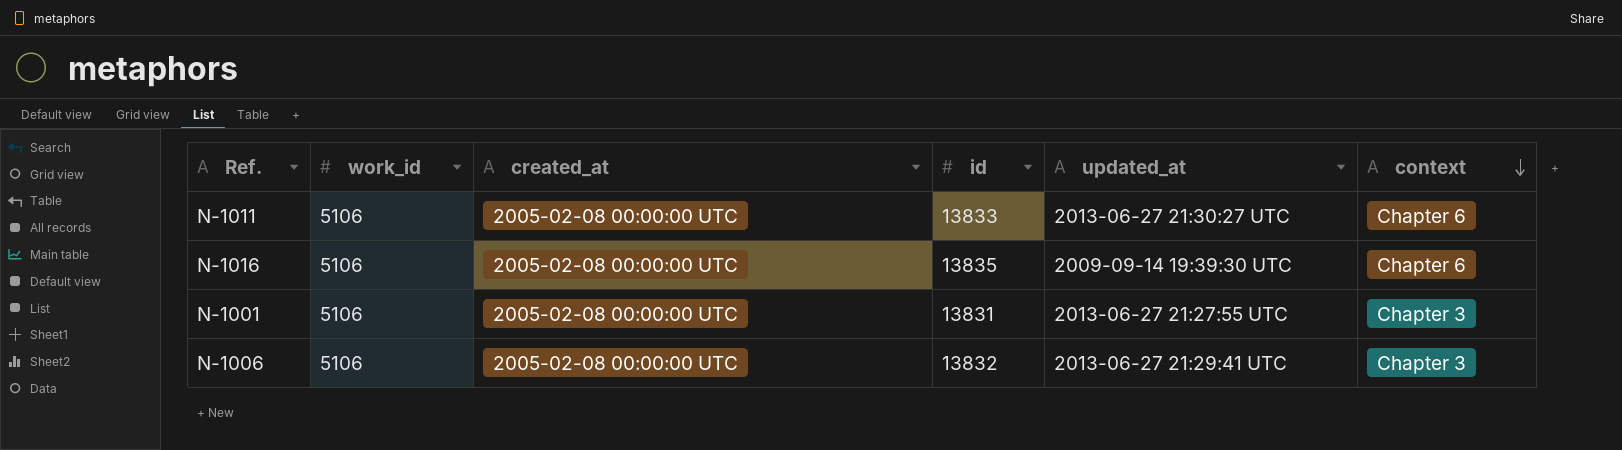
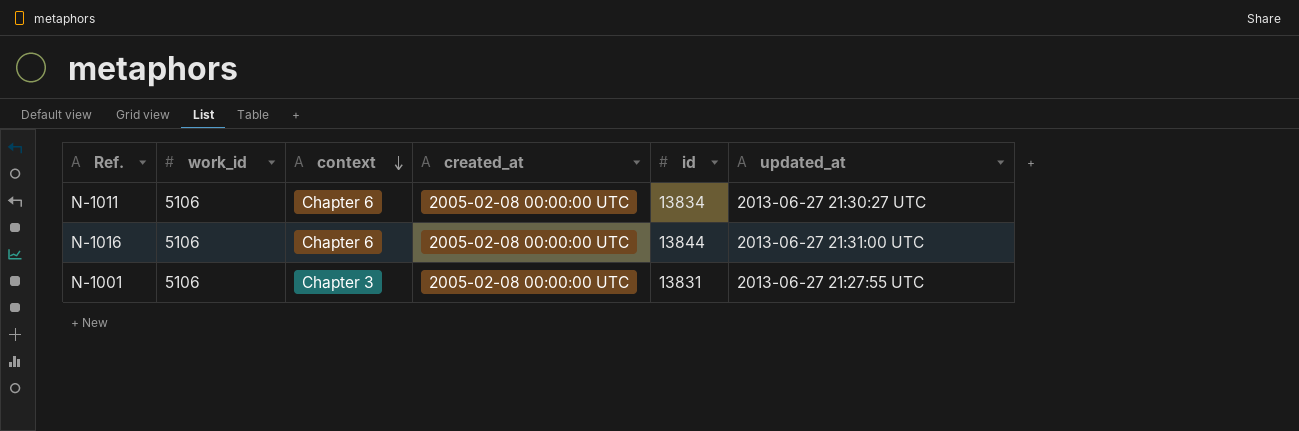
column context | position: 6 -> 3
row N-1006: 5106 | 2005-02-08 00:00:00 UTC | 13832 | 2013-06-27 21:29:41 UTC | Chapter 3 -> none
N-1011 | id: 13833 -> 13834
N-1016 | id: 13835 -> 13844
N-1016 | updated_at: 2009-09-14 19:39:30 UTC -> 2013-06-27 21:31:00 UTC

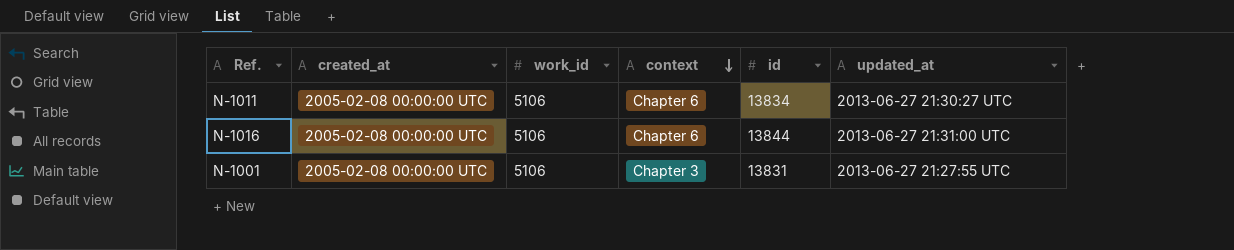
column created_at | position: 4 -> 2

